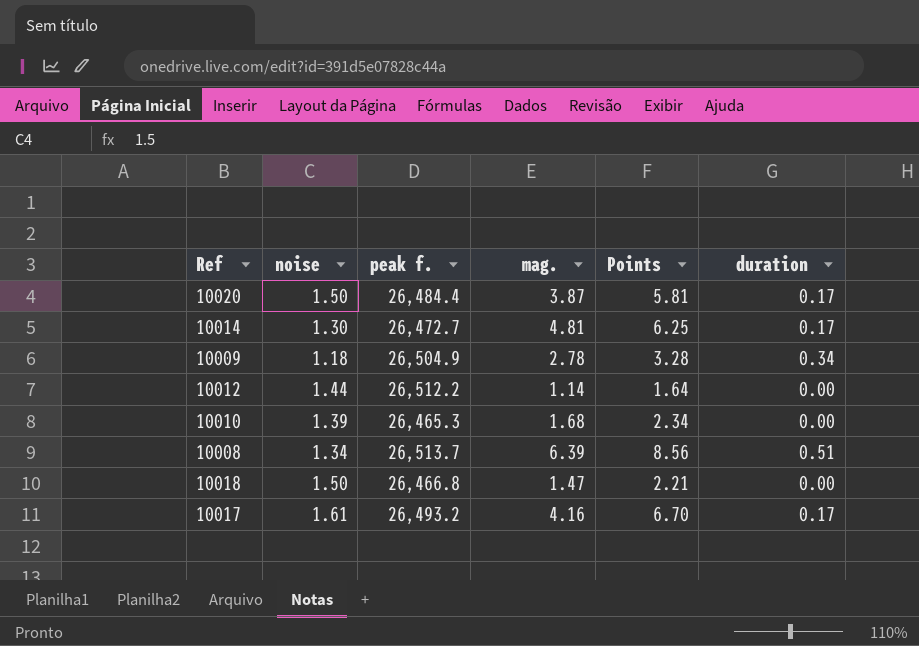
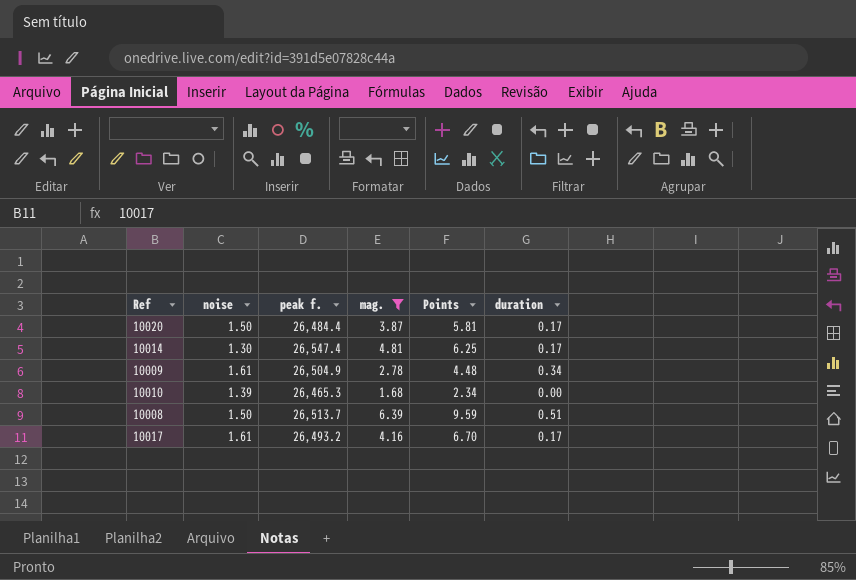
filter: none -> mag. >= 1.68
10014 | peak f.: 26,472.7 -> 26,547.4
10009 | noise: 1.18 -> 1.61
10009 | Points: 3.28 -> 4.48
10008 | noise: 1.34 -> 1.50
10008 | Points: 8.56 -> 9.59

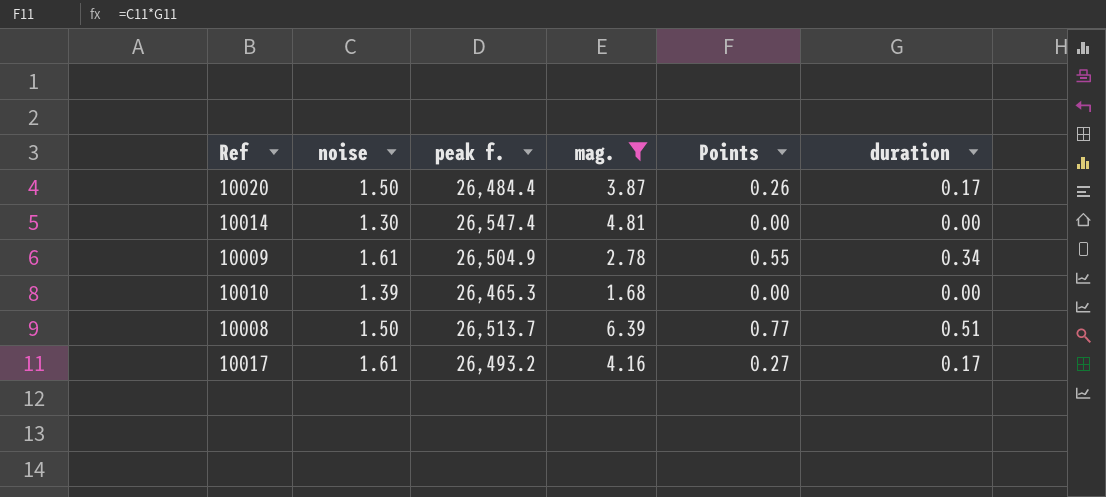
column Points | formula: [noise] * [mag.] -> [noise] * [duration]
10014 | duration: 0.17 -> 0.00

